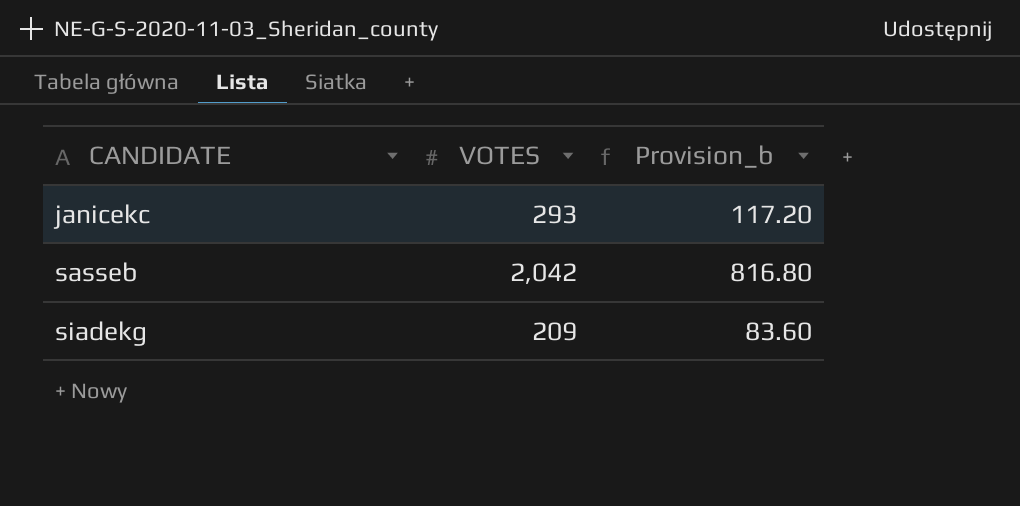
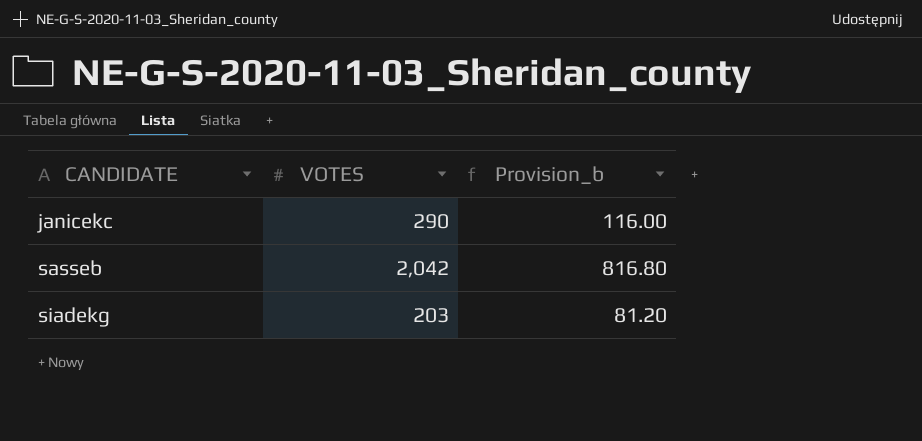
janicekc | VOTES: 293 -> 290
janicekc | Provision_b: 117.20 -> 116.00
siadekg | VOTES: 209 -> 203
siadekg | Provision_b: 83.60 -> 81.20

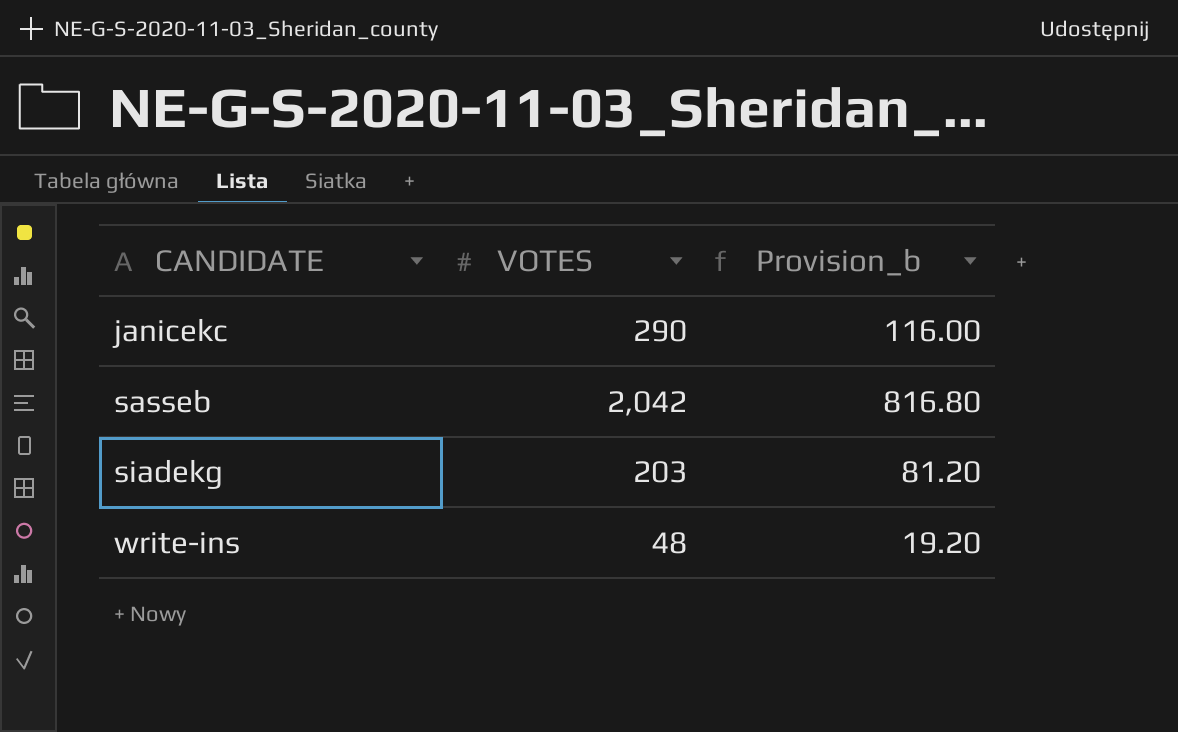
row write-ins: none -> 48 | 19.20

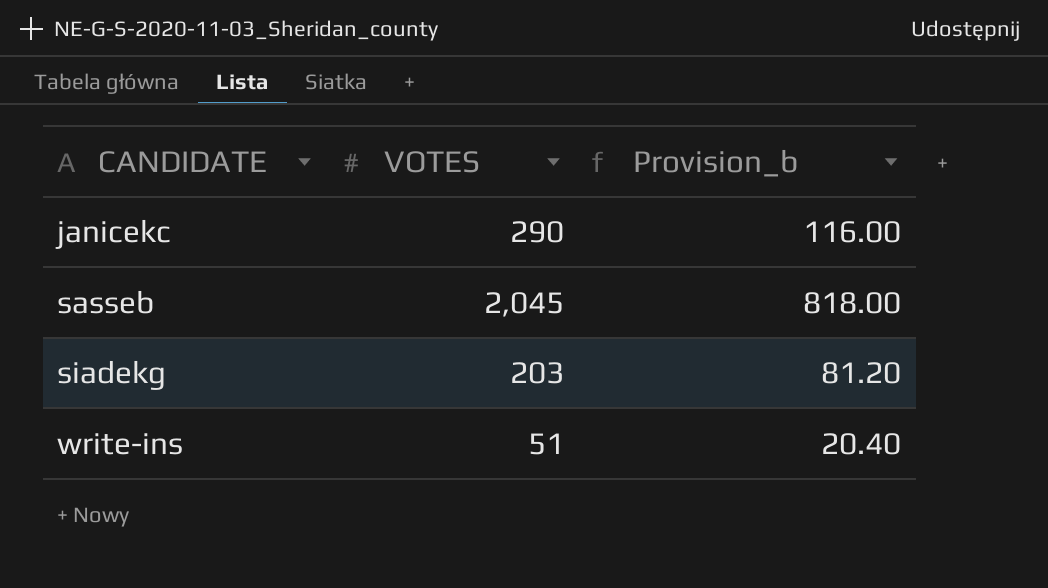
sasseb | VOTES: 2,042 -> 2,045
sasseb | Provision_b: 816.80 -> 818.00
write-ins | VOTES: 48 -> 51
write-ins | Provision_b: 19.20 -> 20.40

